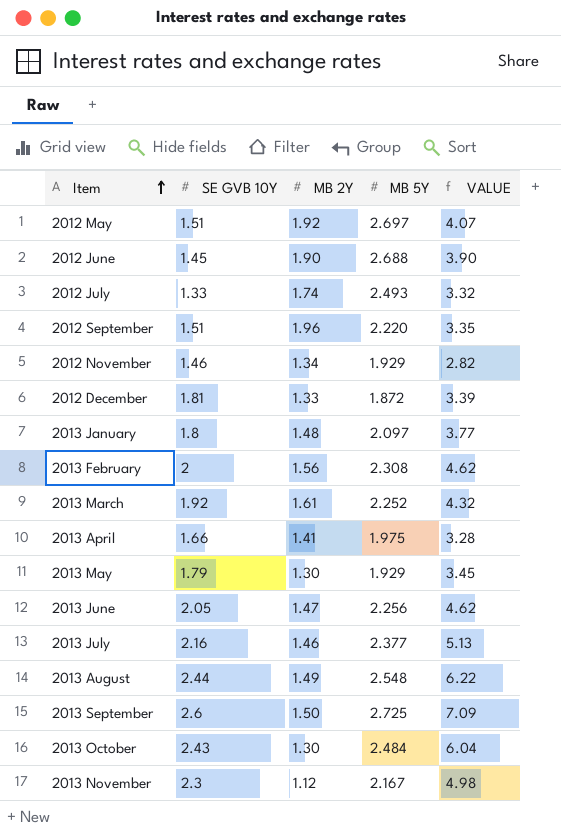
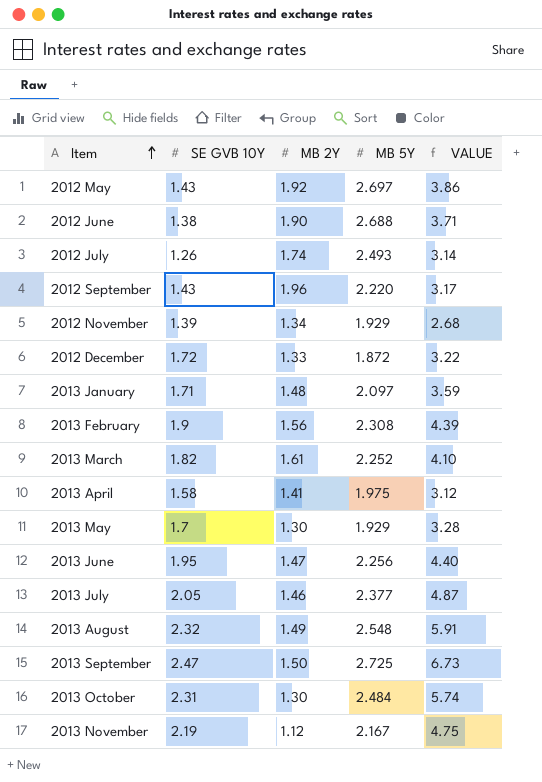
2012 May | SE GVB 10Y: 1.51 -> 1.43
2012 May | VALUE: 4.07 -> 3.86
2012 June | SE GVB 10Y: 1.45 -> 1.38
2012 June | VALUE: 3.90 -> 3.71
2012 July | SE GVB 10Y: 1.33 -> 1.26
2012 July | VALUE: 3.32 -> 3.14
2012 September | SE GVB 10Y: 1.51 -> 1.43
2012 September | VALUE: 3.35 -> 3.17
2012 November | SE GVB 10Y: 1.46 -> 1.39
2012 November | VALUE: 2.82 -> 2.68
2012 December | SE GVB 10Y: 1.81 -> 1.72
2012 December | VALUE: 3.39 -> 3.22
2013 January | SE GVB 10Y: 1.8 -> 1.71
2013 January | VALUE: 3.77 -> 3.59
2013 February | SE GVB 10Y: 2 -> 1.9
2013 February | VALUE: 4.62 -> 4.39
2013 March | SE GVB 10Y: 1.92 -> 1.82
2013 March | VALUE: 4.32 -> 4.10
2013 April | SE GVB 10Y: 1.66 -> 1.58
2013 April | VALUE: 3.28 -> 3.12
2013 May | SE GVB 10Y: 1.79 -> 1.7
2013 May | VALUE: 3.45 -> 3.28
2013 June | SE GVB 10Y: 2.05 -> 1.95
2013 June | VALUE: 4.62 -> 4.40
2013 July | SE GVB 10Y: 2.16 -> 2.05
2013 July | VALUE: 5.13 -> 4.87
2013 August | SE GVB 10Y: 2.44 -> 2.32
2013 August | VALUE: 6.22 -> 5.91
2013 September | SE GVB 10Y: 2.6 -> 2.47
2013 September | VALUE: 7.09 -> 6.73
2013 October | SE GVB 10Y: 2.43 -> 2.31
2013 October | VALUE: 6.04 -> 5.74
2013 November | SE GVB 10Y: 2.3 -> 2.19
2013 November | VALUE: 4.98 -> 4.75

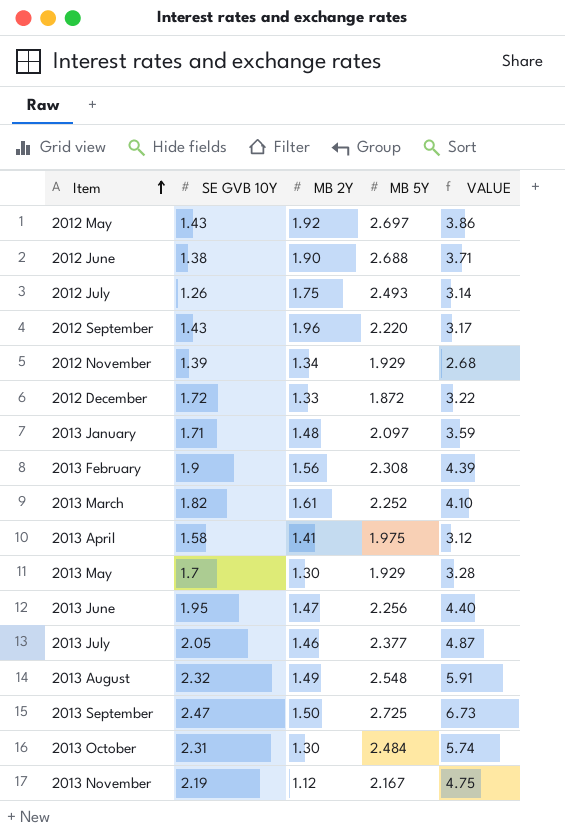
2012 July | MB 2Y: 1.74 -> 1.75

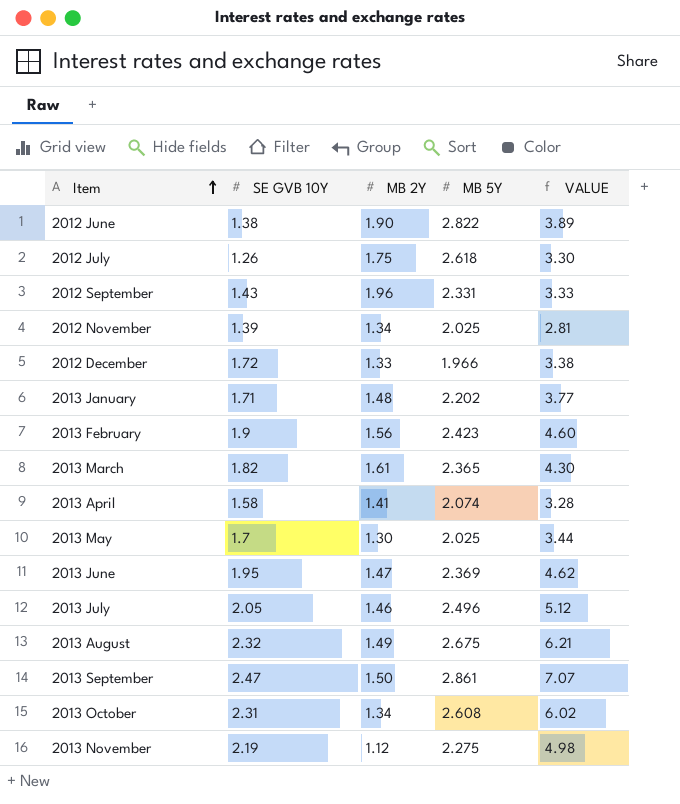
row 2012 May: 1.43 | 1.92 | 2.697 | 3.86 -> none
2012 June | MB 5Y: 2.688 -> 2.822
2012 June | VALUE: 3.71 -> 3.89
2012 July | MB 5Y: 2.493 -> 2.618
2012 July | VALUE: 3.14 -> 3.30
2012 September | MB 5Y: 2.220 -> 2.331
2012 September | VALUE: 3.17 -> 3.33
2012 November | MB 5Y: 1.929 -> 2.025
2012 November | VALUE: 2.68 -> 2.81
2012 December | MB 5Y: 1.872 -> 1.966
2012 December | VALUE: 3.22 -> 3.38
2013 January | MB 5Y: 2.097 -> 2.202
2013 January | VALUE: 3.59 -> 3.77
2013 February | MB 5Y: 2.308 -> 2.423
2013 February | VALUE: 4.39 -> 4.60
2013 March | MB 5Y: 2.252 -> 2.365
2013 March | VALUE: 4.10 -> 4.30
2013 April | MB 5Y: 1.975 -> 2.074
2013 April | VALUE: 3.12 -> 3.28
2013 May | MB 5Y: 1.929 -> 2.025
2013 May | VALUE: 3.28 -> 3.44
2013 June | MB 5Y: 2.256 -> 2.369
2013 June | VALUE: 4.40 -> 4.62
2013 July | MB 5Y: 2.377 -> 2.496
2013 July | VALUE: 4.87 -> 5.12
2013 August | MB 5Y: 2.548 -> 2.675
2013 August | VALUE: 5.91 -> 6.21
2013 September | MB 5Y: 2.725 -> 2.861
2013 September | VALUE: 6.73 -> 7.07
2013 October | MB 2Y: 1.30 -> 1.34
2013 October | MB 5Y: 2.484 -> 2.608
2013 October | VALUE: 5.74 -> 6.02
2013 November | MB 5Y: 2.167 -> 2.275
2013 November | VALUE: 4.75 -> 4.98

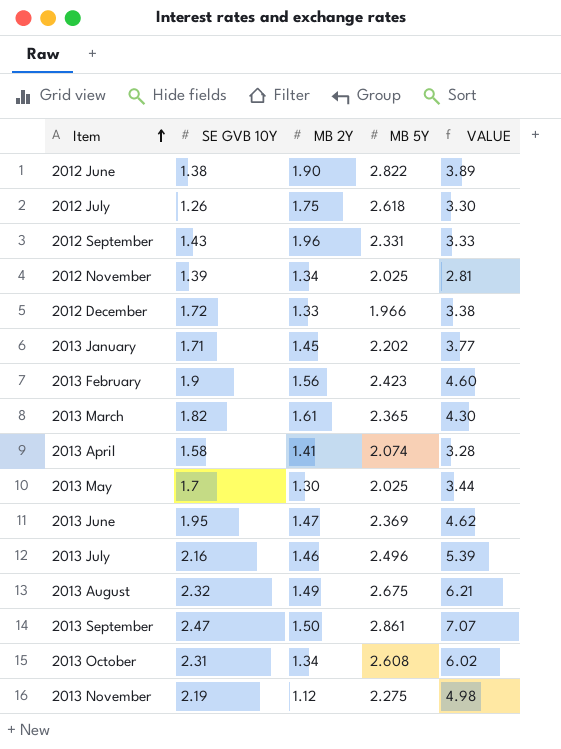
2013 January | MB 2Y: 1.48 -> 1.45
2013 July | SE GVB 10Y: 2.05 -> 2.16
2013 July | VALUE: 5.12 -> 5.39

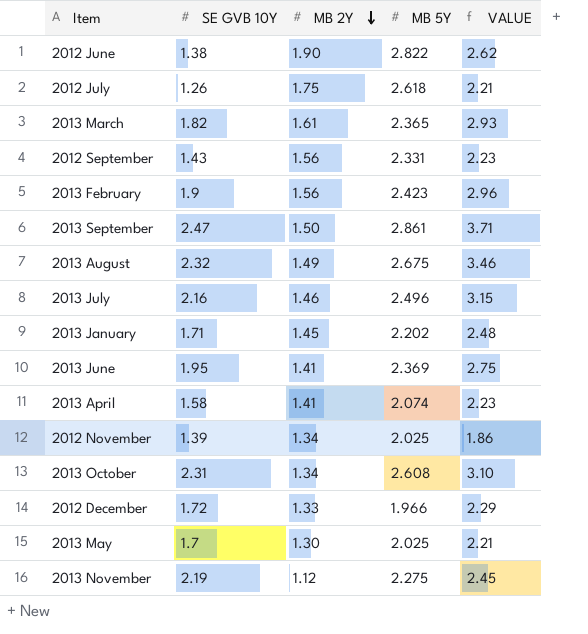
row order: Item ascending -> MB 2Y descending
column VALUE | formula: [SE GVB 10Y] * [MB 5Y] -> [SE GVB 10Y] * [MB 2Y]
2012 September | MB 2Y: 1.96 -> 1.56
2013 June | MB 2Y: 1.47 -> 1.41

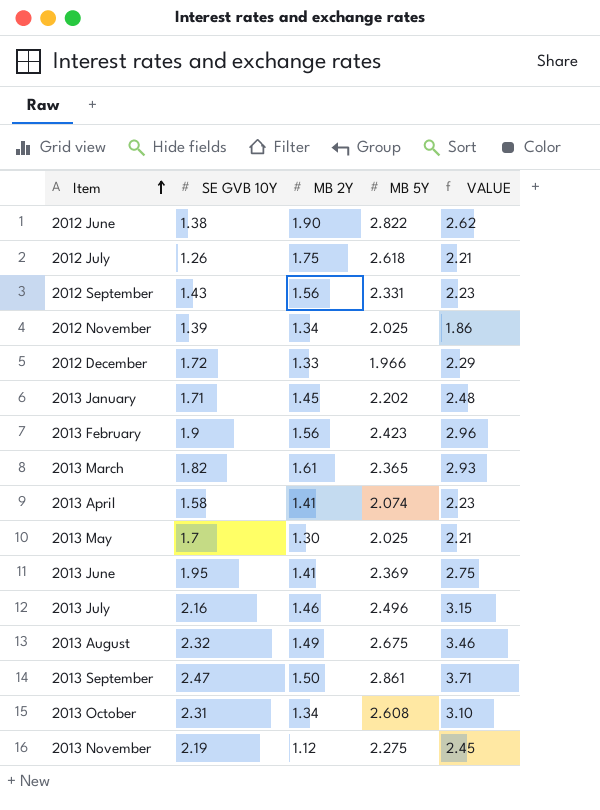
row order: MB 2Y descending -> Item ascending

